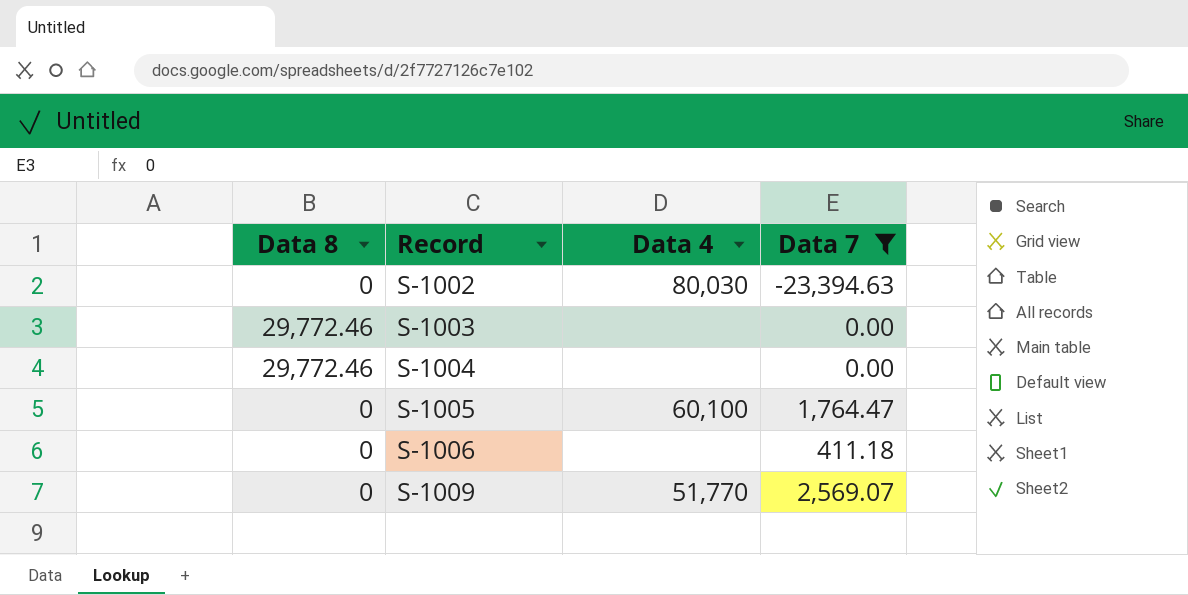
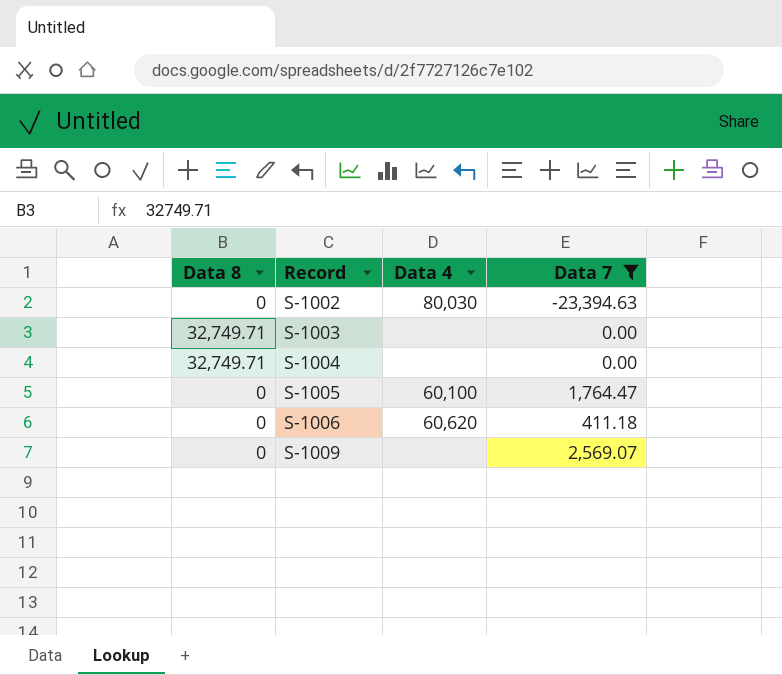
S-1003 | Data 8: 29,772.46 -> 32,749.71
S-1004 | Data 8: 29,772.46 -> 32,749.71
S-1006 | Data 4: none -> 60,620
S-1009 | Data 4: 51,770 -> none

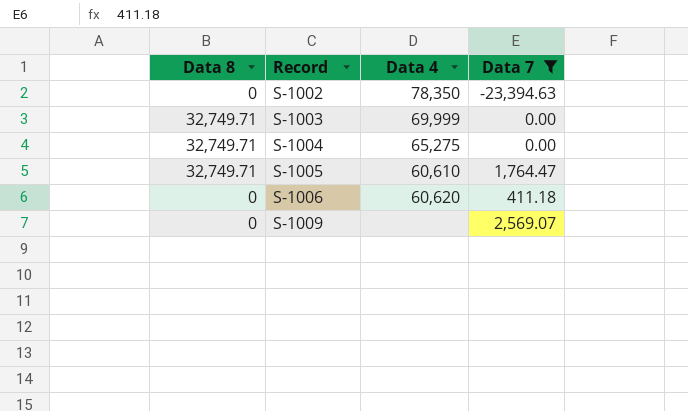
S-1002 | Data 4: 80,030 -> 78,350
S-1003 | Data 4: none -> 69,999
S-1004 | Data 4: none -> 65,275
S-1005 | Data 8: 0 -> 32,749.71
S-1005 | Data 4: 60,100 -> 60,610

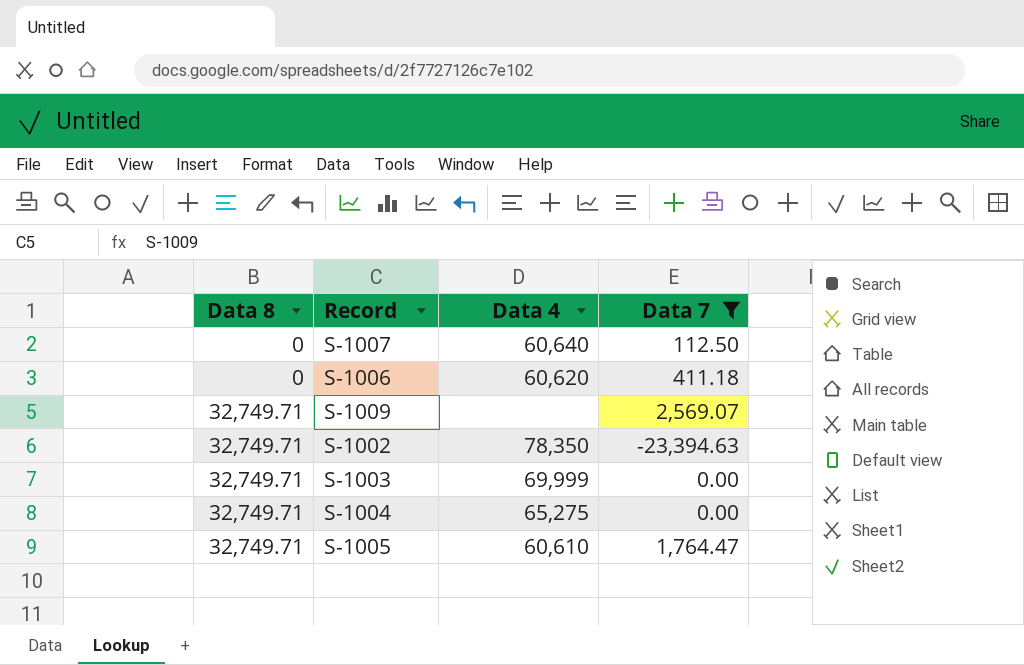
row order: Record ascending -> Data 8 ascending
row S-1007: none -> 0 | 60,640 | 112.50
S-1009 | Data 8: 0 -> 32,749.71
S-1002 | Data 8: 0 -> 32,749.71

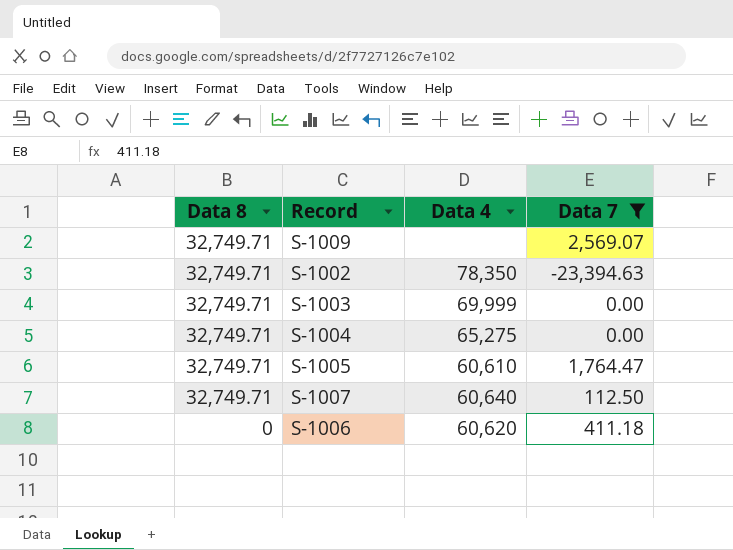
row order: Data 8 ascending -> Data 8 descending
S-1007 | Data 8: 0 -> 32,749.71

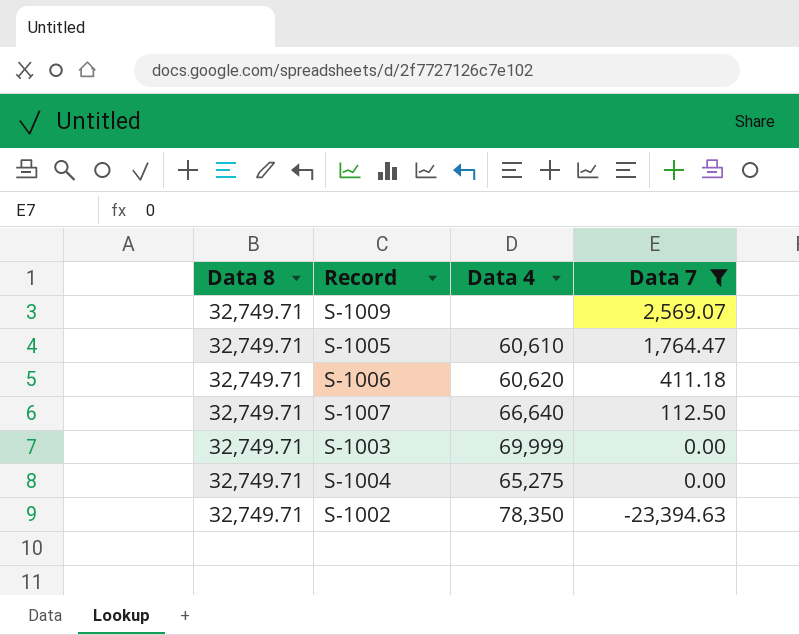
row order: Data 8 descending -> Data 7 descending
S-1006 | Data 8: 0 -> 32,749.71
S-1007 | Data 4: 60,640 -> 66,640

